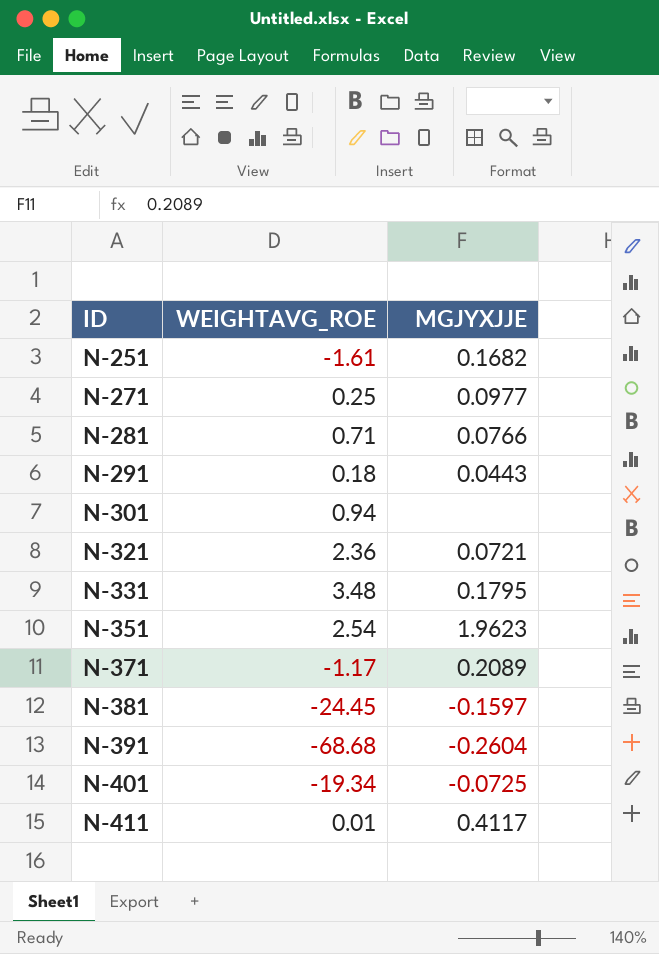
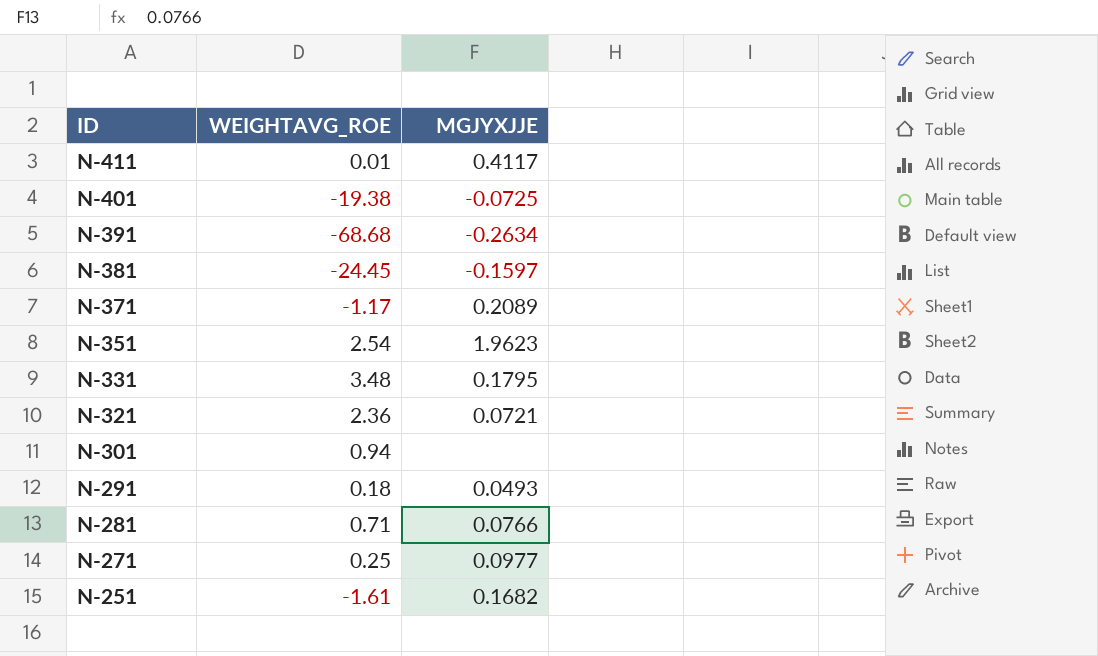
row order: ID ascending -> ID descending
N-401 | WEIGHTAVG_ROE: -19.34 -> -19.38
N-391 | MGJYXJJE: -0.2604 -> -0.2634
N-291 | MGJYXJJE: 0.0443 -> 0.0493

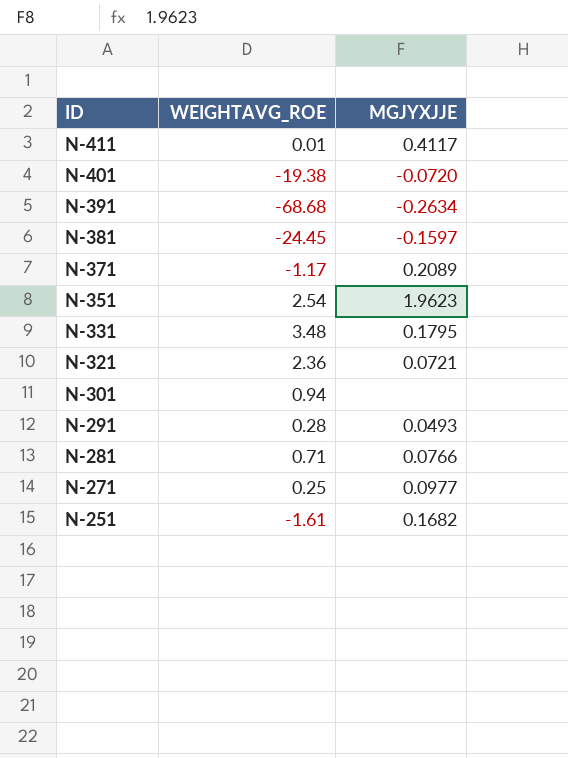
N-401 | MGJYXJJE: -0.0725 -> -0.0720
N-291 | WEIGHTAVG_ROE: 0.18 -> 0.28

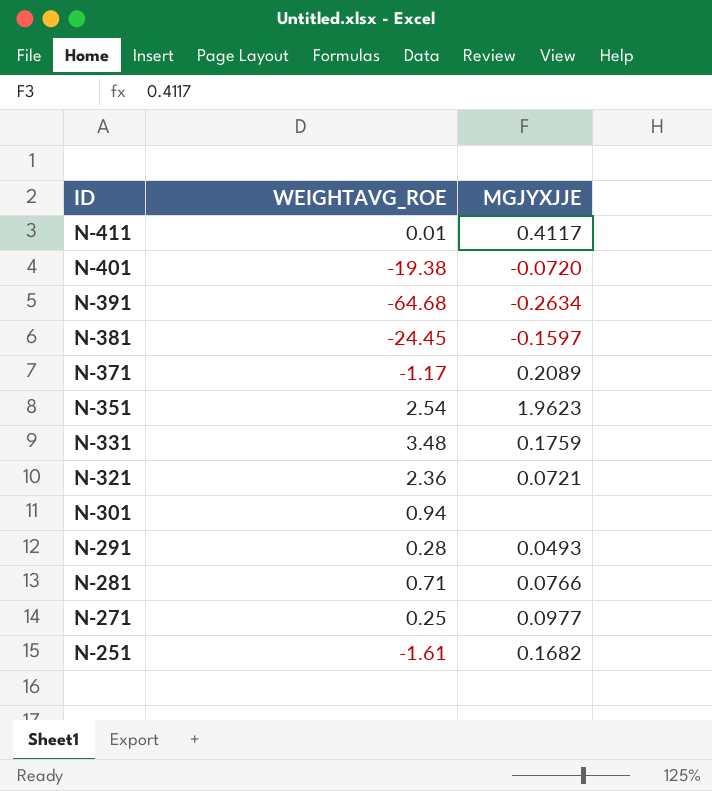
N-391 | WEIGHTAVG_ROE: -68.68 -> -64.68
N-331 | MGJYXJJE: 0.1795 -> 0.1759

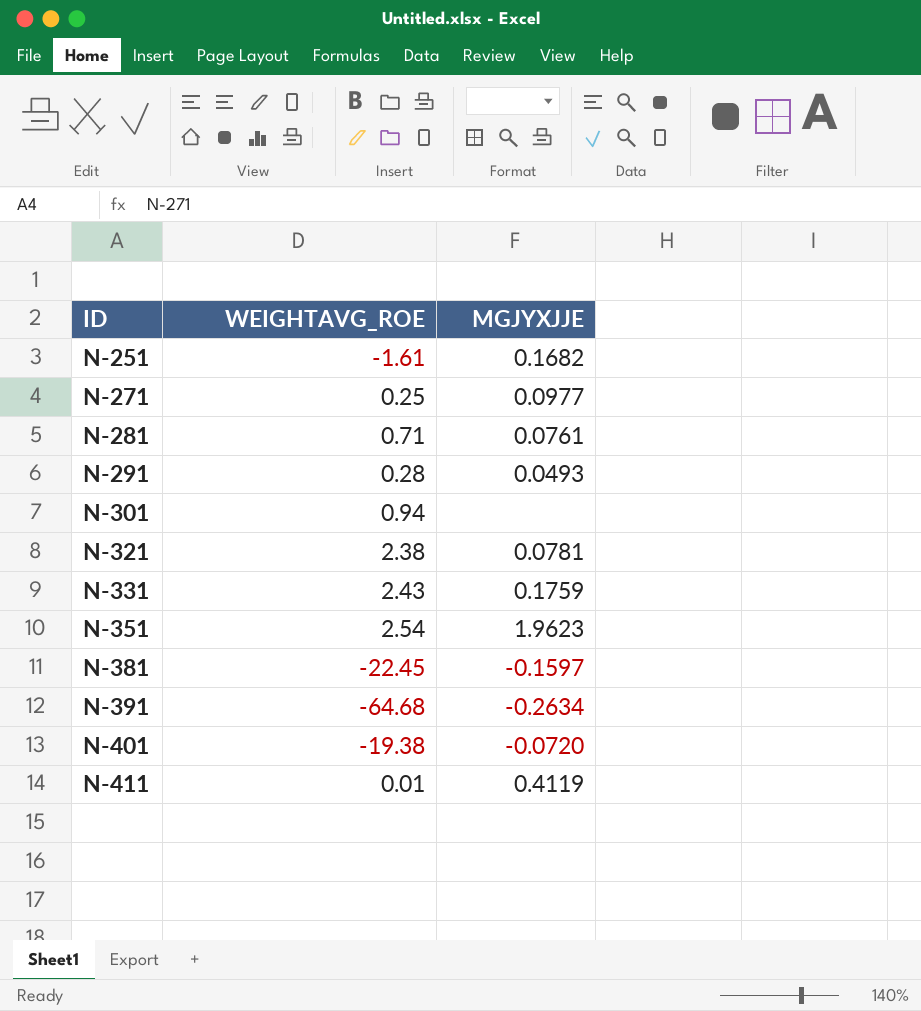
row order: ID descending -> ID ascending
row N-371: -1.17 | 0.2089 -> none
N-281 | MGJYXJJE: 0.0766 -> 0.0761
N-321 | WEIGHTAVG_ROE: 2.36 -> 2.38
N-321 | MGJYXJJE: 0.0721 -> 0.0781
N-331 | WEIGHTAVG_ROE: 3.48 -> 2.43
N-381 | WEIGHTAVG_ROE: -24.45 -> -22.45
N-411 | MGJYXJJE: 0.4117 -> 0.4119

